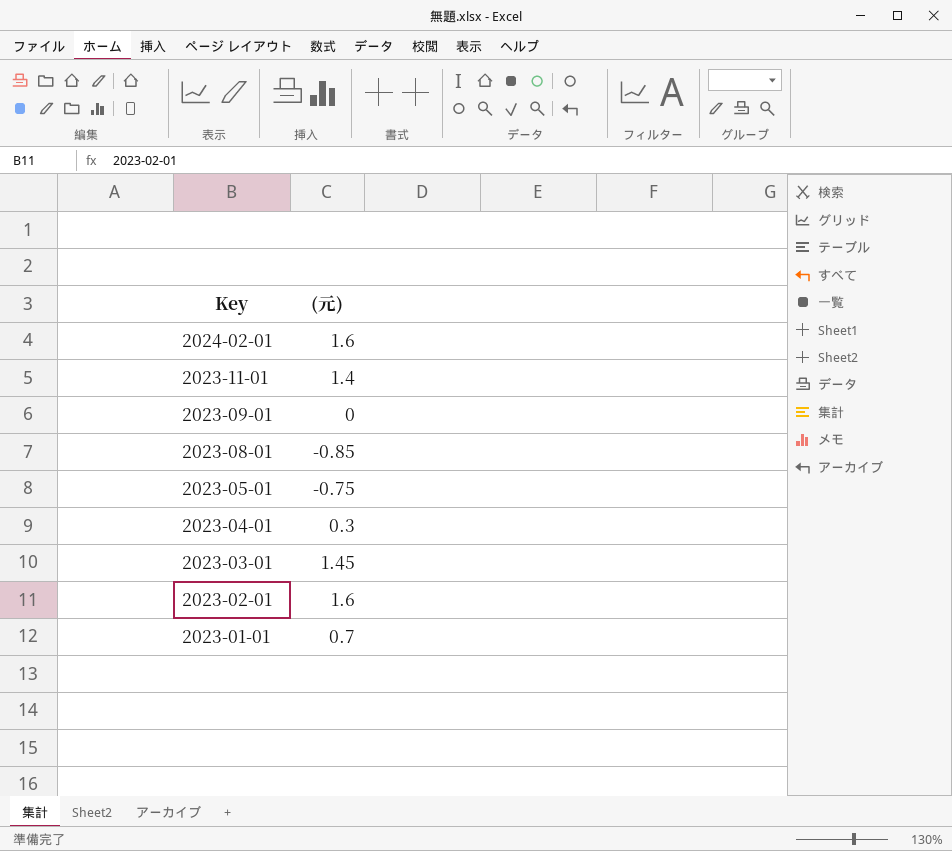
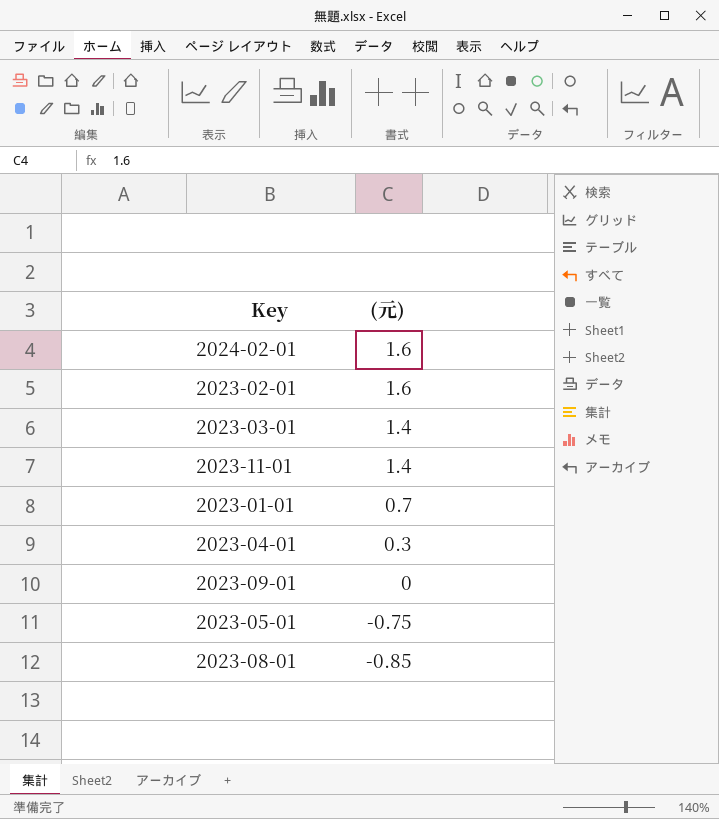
row order: Key descending -> (元) descending
2023-03-01 | (元): 1.45 -> 1.4

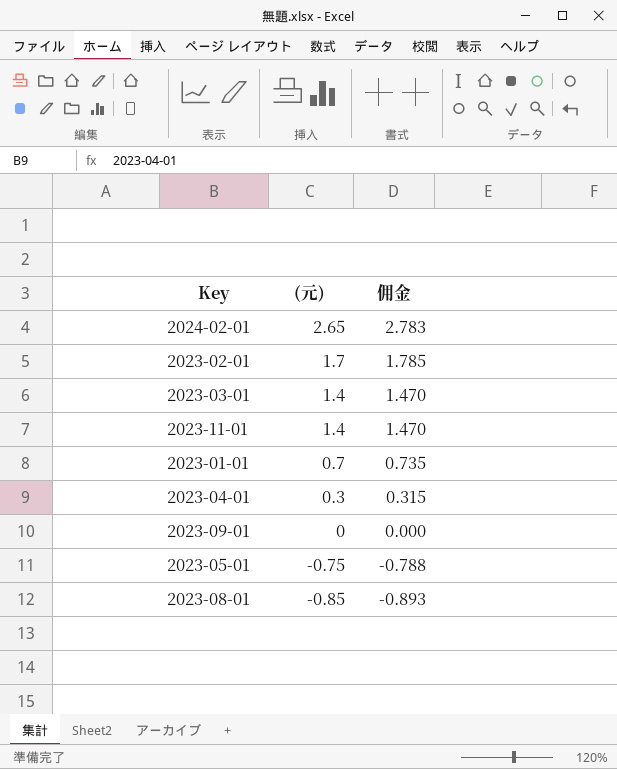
column 佣金 | formula: none -> [(元)] * 1.05
2024-02-01 | (元): 1.6 -> 2.65
2023-02-01 | (元): 1.6 -> 1.7

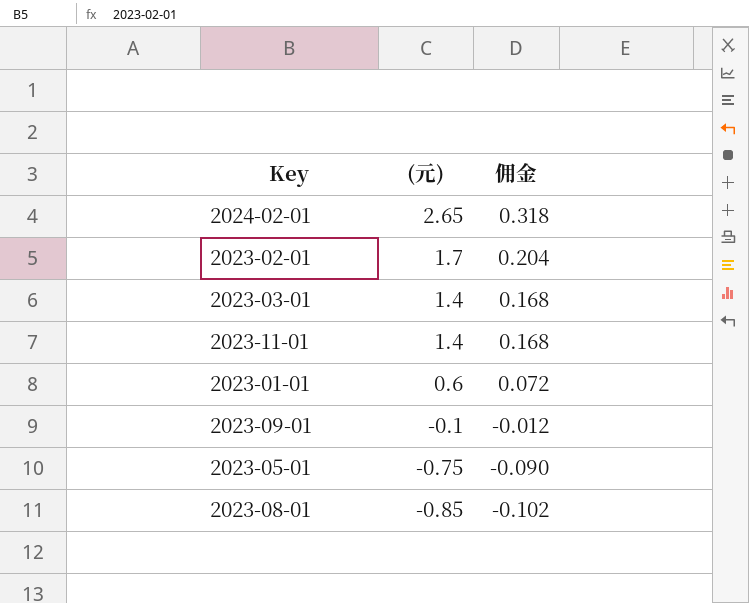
column 佣金 | formula: [(元)] * 1.05 -> [(元)] * 0.12
row 2023-04-01: 0.3 | 0.315 -> none
2023-01-01 | (元): 0.7 -> 0.6
2023-09-01 | (元): 0 -> -0.1

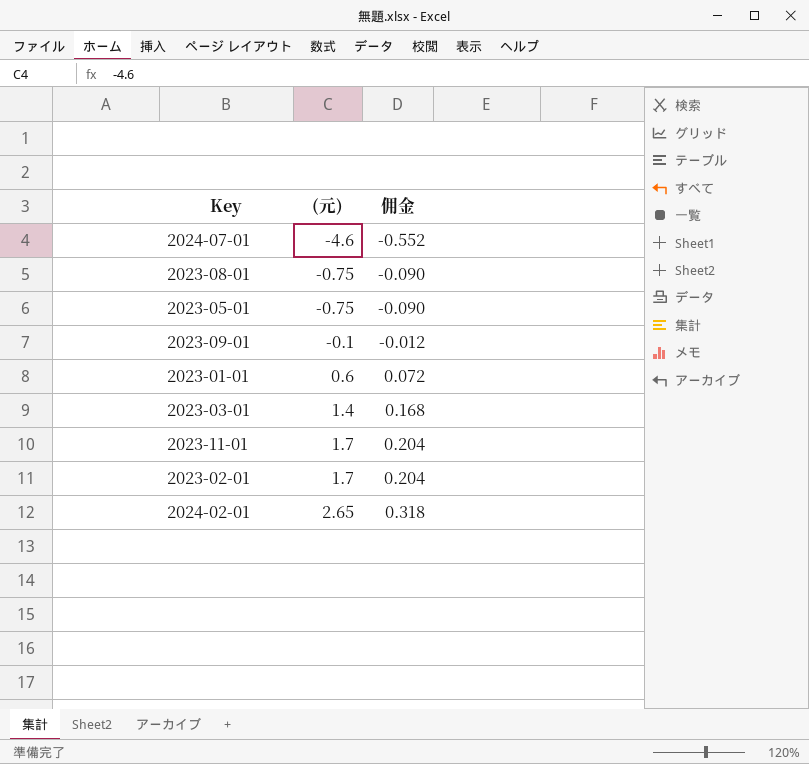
row order: (元) descending -> (元) ascending
row 2024-07-01: none -> -4.6 | -0.552
2023-08-01 | (元): -0.85 -> -0.75
2023-08-01 | 佣金: -0.102 -> -0.090
2023-11-01 | (元): 1.4 -> 1.7
2023-11-01 | 佣金: 0.168 -> 0.204

